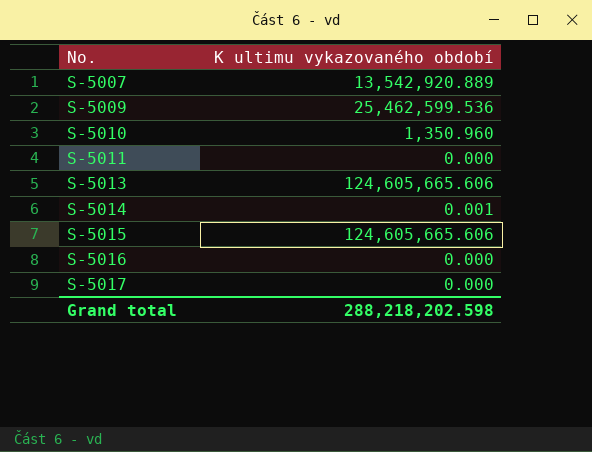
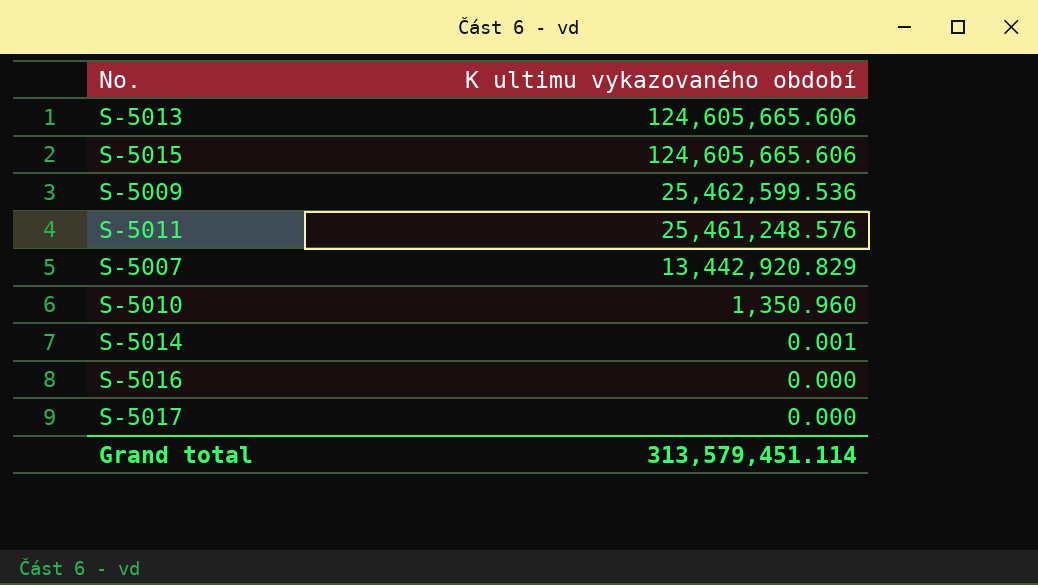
row order: No. ascending -> K ultimu vykazovaného období descending
S-5011 | K ultimu vykazovaného období: 0.000 -> 25,461,248.576
S-5007 | K ultimu vykazovaného období: 13,542,920.889 -> 13,442,920.829
Grand total | K ultimu vykazovaného období: 288,218,202.598 -> 313,579,451.114

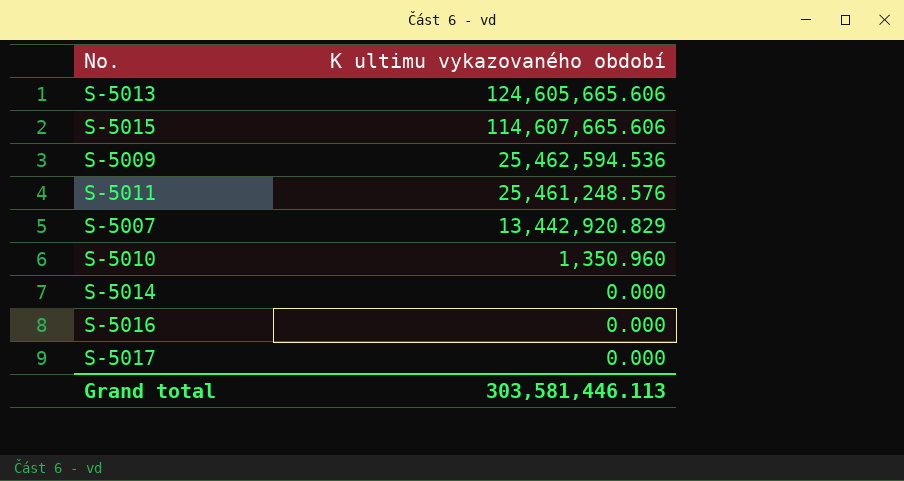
S-5015 | K ultimu vykazovaného období: 124,605,665.606 -> 114,607,665.606
S-5009 | K ultimu vykazovaného období: 25,462,599.536 -> 25,462,594.536
S-5014 | K ultimu vykazovaného období: 0.001 -> 0.000
Grand total | K ultimu vykazovaného období: 313,579,451.114 -> 303,581,446.113

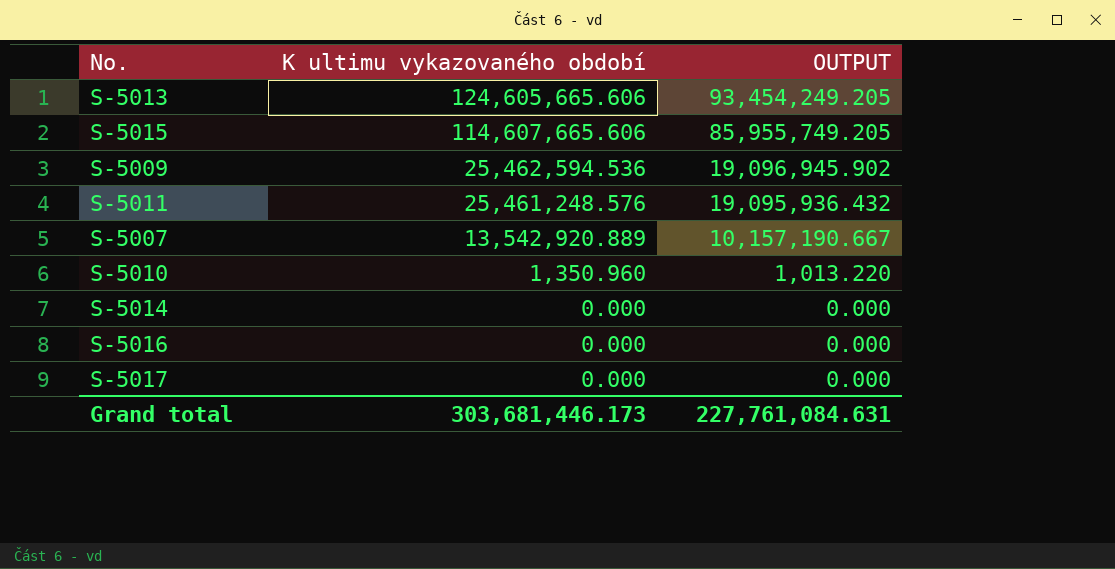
column OUTPUT | formula: none -> [K ultimu vykazovaného období] * 0.75
S-5007 | K ultimu vykazovaného období: 13,442,920.829 -> 13,542,920.889
Grand total | K ultimu vykazovaného období: 303,581,446.113 -> 303,681,446.173

